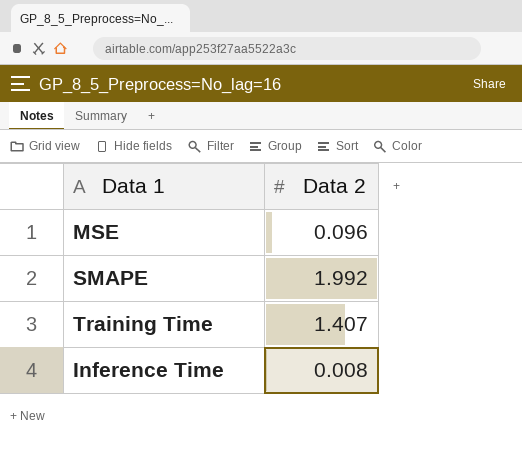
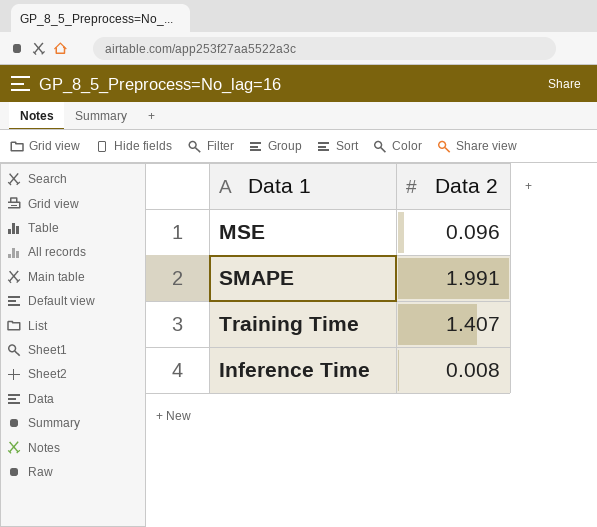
SMAPE | Data 2: 1.992 -> 1.991

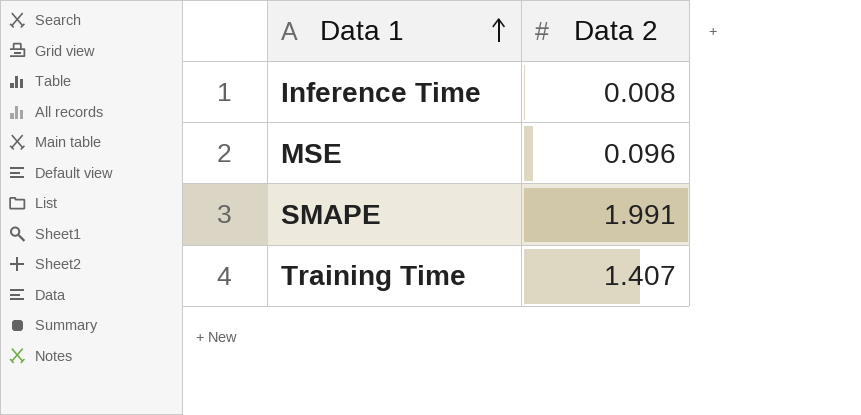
row order: none -> Data 1 ascending

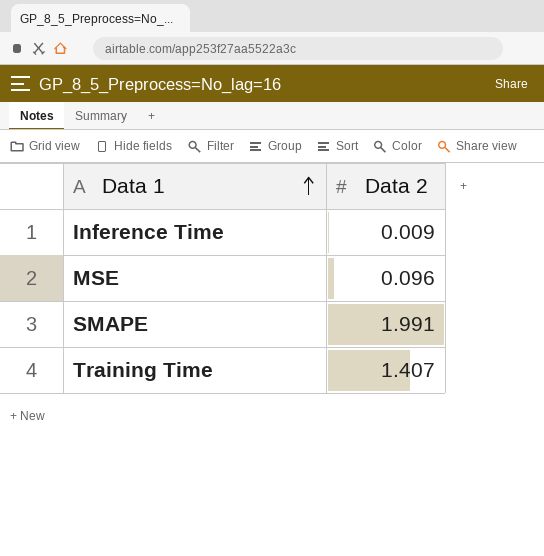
Inference Time | Data 2: 0.008 -> 0.009

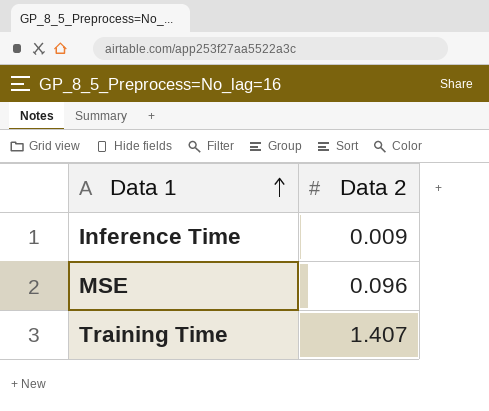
row SMAPE: 1.991 -> none

